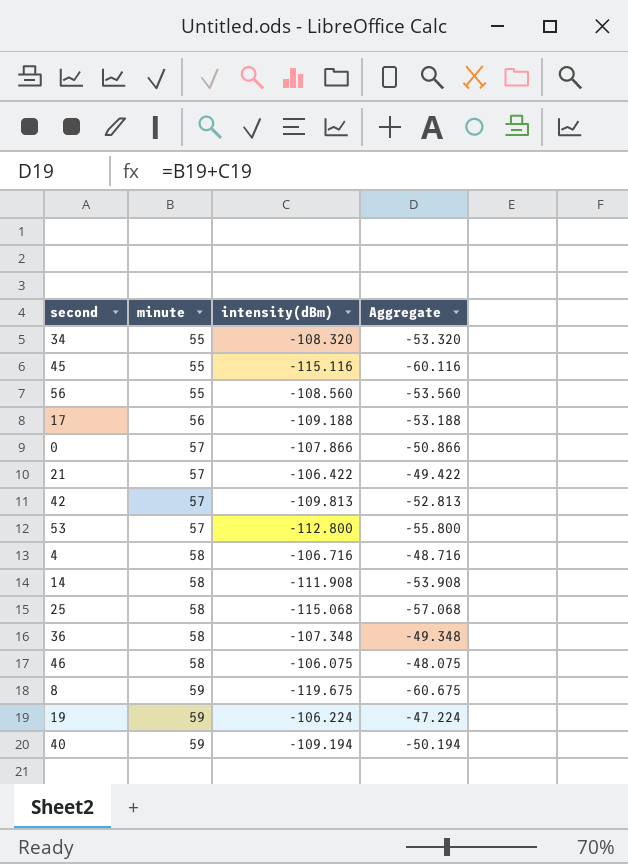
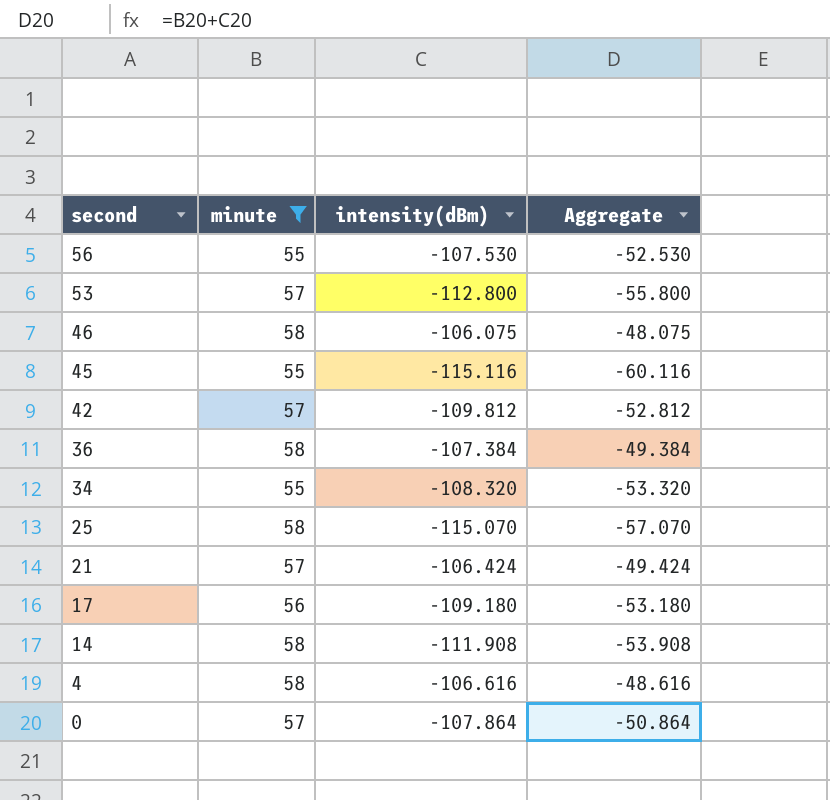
filter: none -> minute != 59
row order: minute ascending -> second descending
56 | intensity(dBm): -108.560 -> -107.530
56 | Aggregate: -53.560 -> -52.530
42 | intensity(dBm): -109.813 -> -109.812
42 | Aggregate: -52.813 -> -52.812
36 | intensity(dBm): -107.348 -> -107.384
36 | Aggregate: -49.348 -> -49.384
25 | intensity(dBm): -115.068 -> -115.070
25 | Aggregate: -57.068 -> -57.070
21 | intensity(dBm): -106.422 -> -106.424
21 | Aggregate: -49.422 -> -49.424
17 | intensity(dBm): -109.188 -> -109.180
17 | Aggregate: -53.188 -> -53.180
4 | intensity(dBm): -106.716 -> -106.616
4 | Aggregate: -48.716 -> -48.616
0 | intensity(dBm): -107.866 -> -107.864
0 | Aggregate: -50.866 -> -50.864

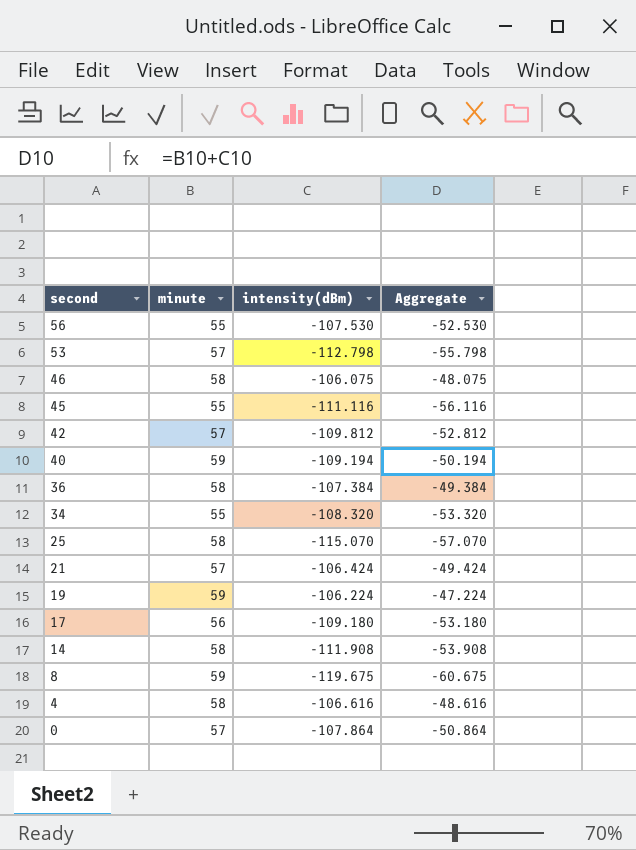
filter: minute != 59 -> none
53 | intensity(dBm): -112.800 -> -112.798
53 | Aggregate: -55.800 -> -55.798
45 | intensity(dBm): -115.116 -> -111.116
45 | Aggregate: -60.116 -> -56.116

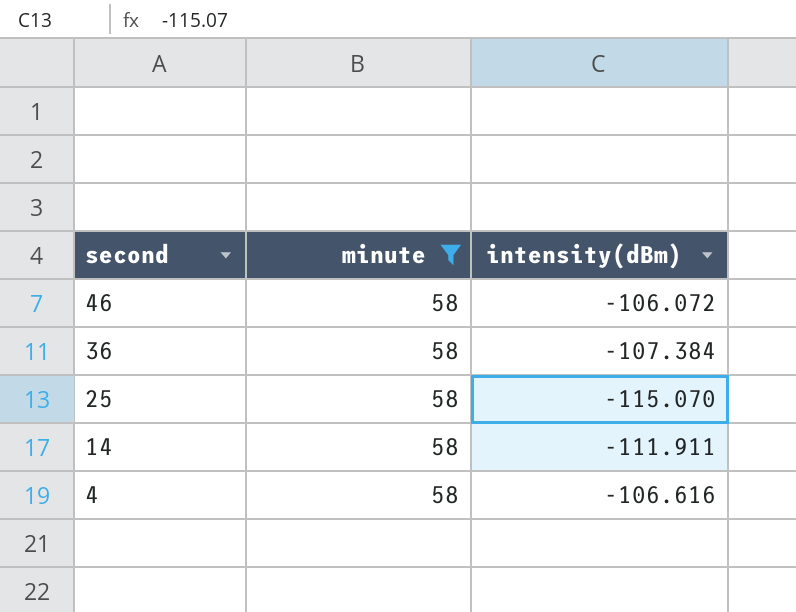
filter: none -> minute = 58
column Aggregate | formula: [minute] + [intensity(dBm)] -> none
46 | intensity(dBm): -106.075 -> -106.072
14 | intensity(dBm): -111.908 -> -111.911

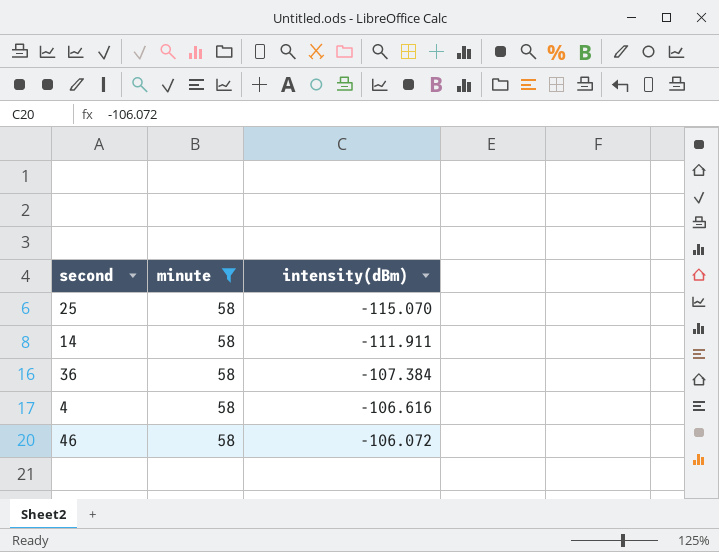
row order: second descending -> intensity(dBm) ascending

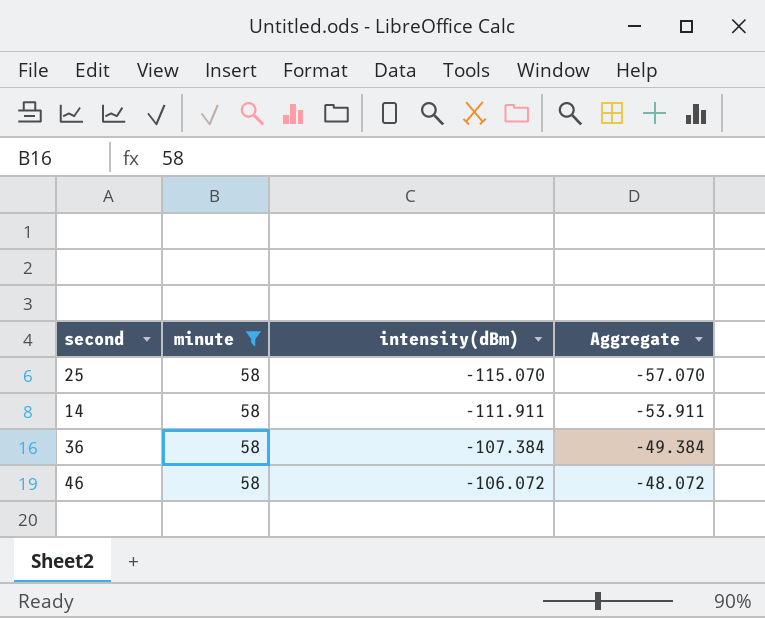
column Aggregate | formula: none -> [minute] + [intensity(dBm)]
row 4: 58 | -106.616 -> none

